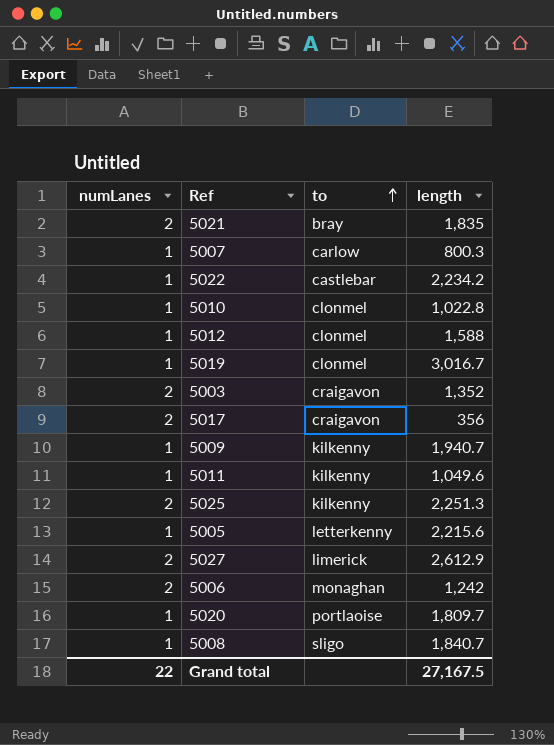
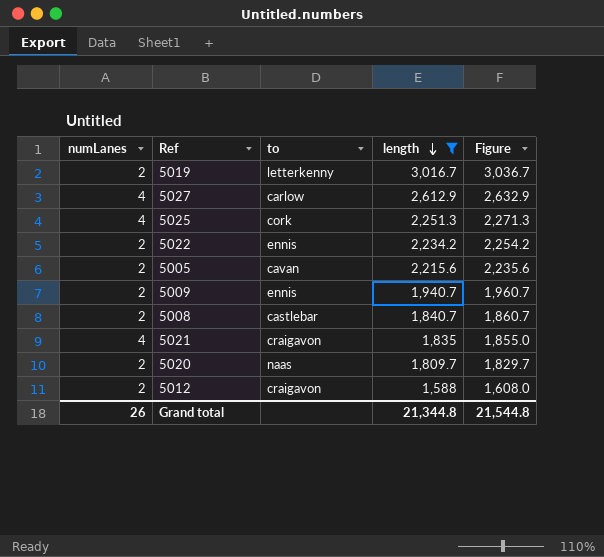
filter: none -> length >= 1,588
row order: to ascending -> length descending
column Figure | formula: none -> [length] + 20
5019 | numLanes: 1 -> 2
5019 | to: clonmel -> letterkenny
5027 | numLanes: 2 -> 4
5027 | to: limerick -> carlow
5025 | numLanes: 2 -> 4
5025 | to: kilkenny -> cork
5022 | numLanes: 1 -> 2
5022 | to: castlebar -> ennis
5005 | numLanes: 1 -> 2
5005 | to: letterkenny -> cavan
5009 | numLanes: 1 -> 2
5009 | to: kilkenny -> ennis
5008 | numLanes: 1 -> 2
5008 | to: sligo -> castlebar
5021 | numLanes: 2 -> 4
5021 | to: bray -> craigavon
5020 | numLanes: 1 -> 2
5020 | to: portlaoise -> naas
5012 | numLanes: 1 -> 2
5012 | to: clonmel -> craigavon
Grand total | numLanes: 22 -> 26
Grand total | length: 27,167.5 -> 21,344.8

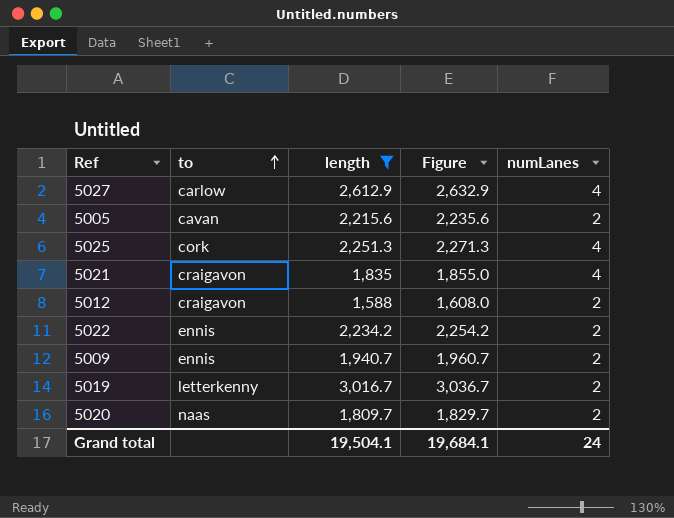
row order: length descending -> to ascending
column numLanes | position: 1 -> 5
row 5008: 2 | castlebar | 1,840.7 | 1,860.7 -> none
Grand total | length: 21,344.8 -> 19,504.1
Grand total | Figure: 21,544.8 -> 19,684.1
Grand total | numLanes: 26 -> 24

